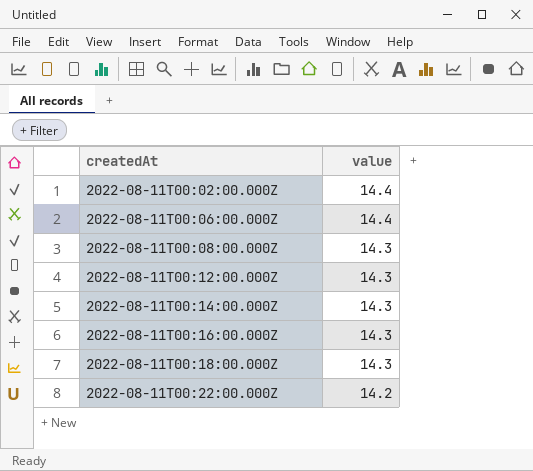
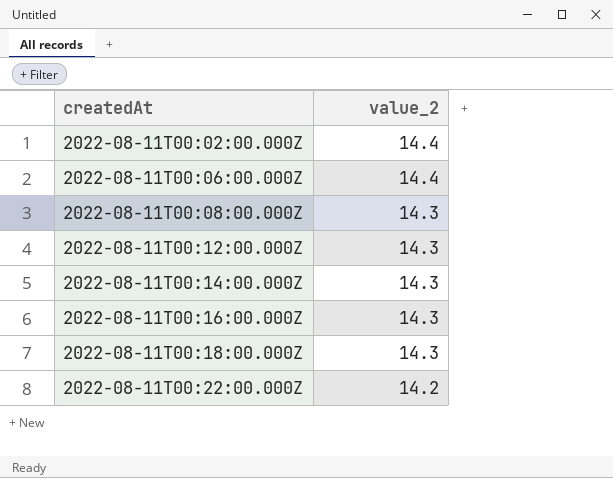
column name: value -> value_2

